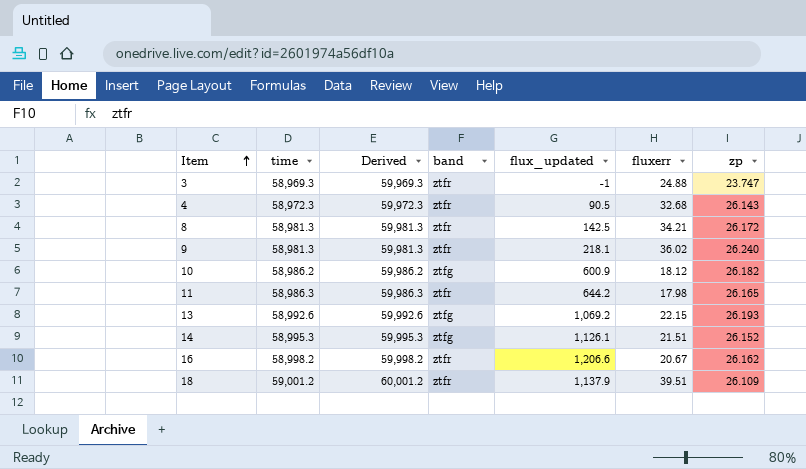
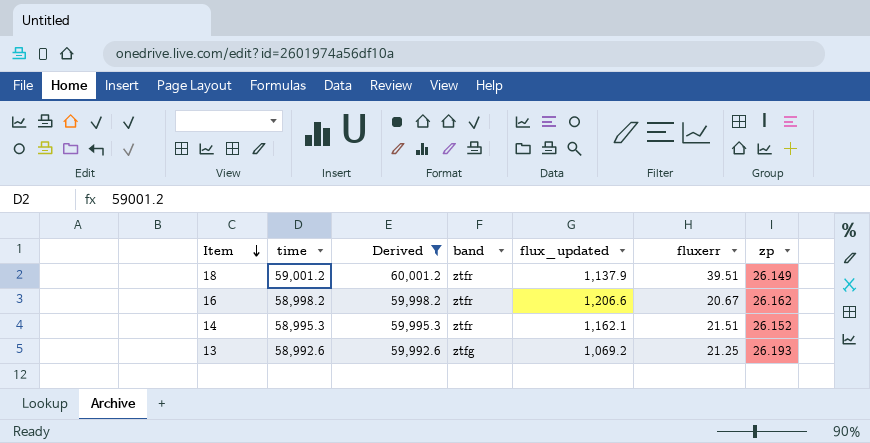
filter: none -> Derived >= 59,992.6
row order: Item ascending -> Item descending
18 | zp: 26.109 -> 26.149
14 | band: ztfg -> ztfr
14 | flux_updated: 1,126.1 -> 1,162.1
13 | fluxerr: 22.15 -> 21.25

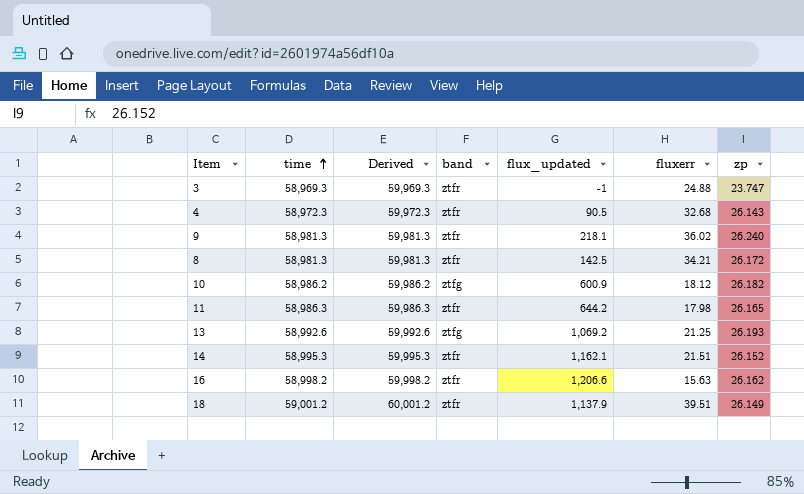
filter: Derived >= 59,992.6 -> none
row order: Item descending -> time ascending
16 | fluxerr: 20.67 -> 15.63

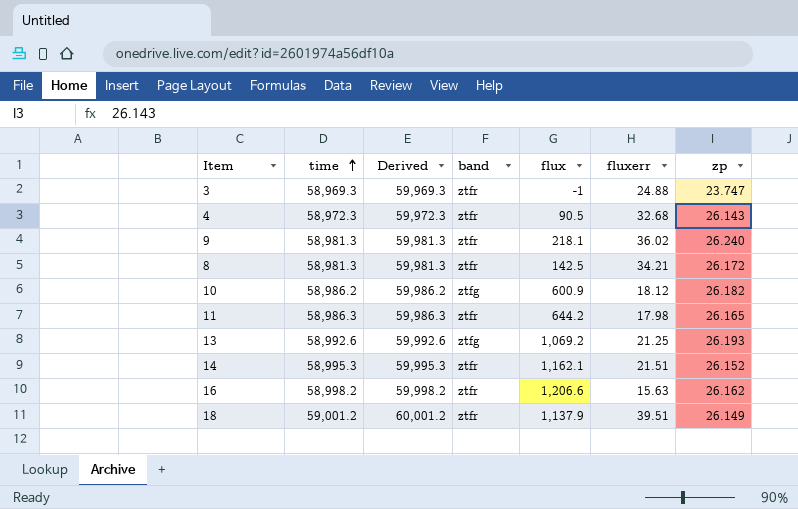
column name: flux_updated -> flux

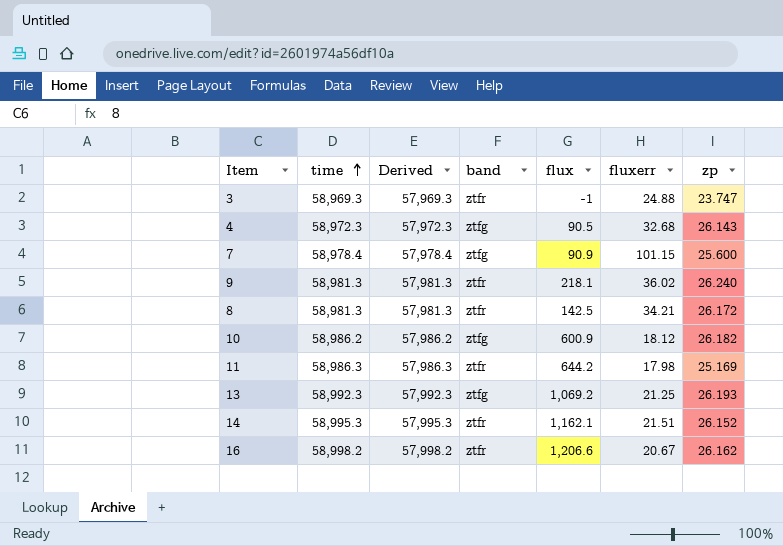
column Derived | formula: [time] + 1000 -> [time] - 1000
row 18: 59,001.2 | 60,001.2 | ztfr | 1,137.9 | 39.51 | 26.149 -> none
4 | band: ztfr -> ztfg
row 7: none -> 58,978.4 | 57,978.4 | ztfg | 90.9 | 101.15 | 25.600
11 | zp: 26.165 -> 25.169
13 | time: 58,992.6 -> 58,992.3
16 | fluxerr: 15.63 -> 20.67

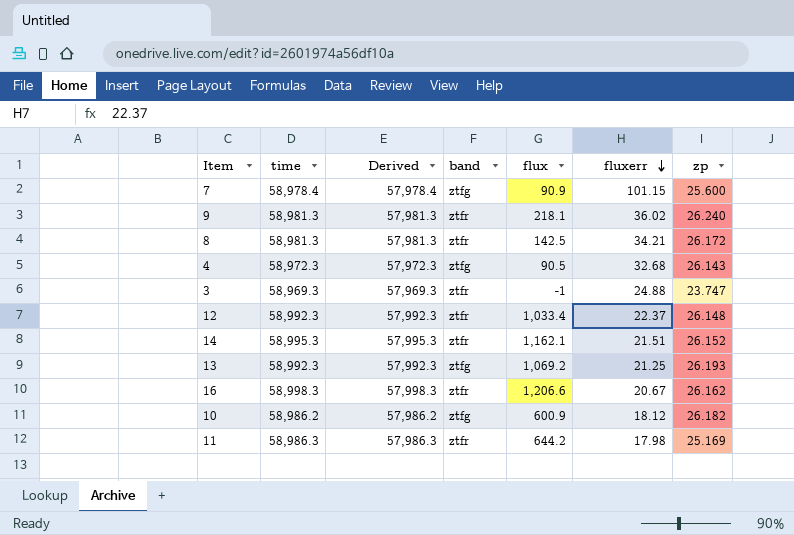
row order: time ascending -> fluxerr descending
row 12: none -> 58,992.3 | 57,992.3 | ztfr | 1,033.4 | 22.37 | 26.148
16 | time: 58,998.2 -> 58,998.3
16 | Derived: 57,998.2 -> 57,998.3

